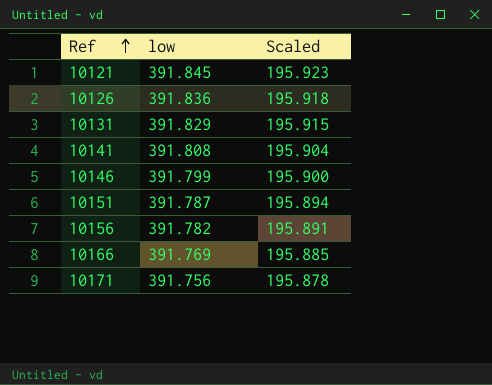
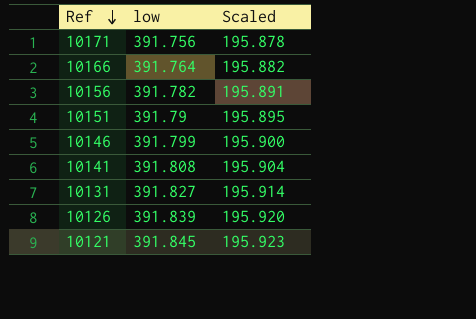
row order: Ref ascending -> Ref descending
10166 | low: 391.769 -> 391.764
10166 | Scaled: 195.885 -> 195.882
10151 | low: 391.787 -> 391.79
10151 | Scaled: 195.894 -> 195.895
10131 | low: 391.829 -> 391.827
10131 | Scaled: 195.915 -> 195.914
10126 | low: 391.836 -> 391.839
10126 | Scaled: 195.918 -> 195.920

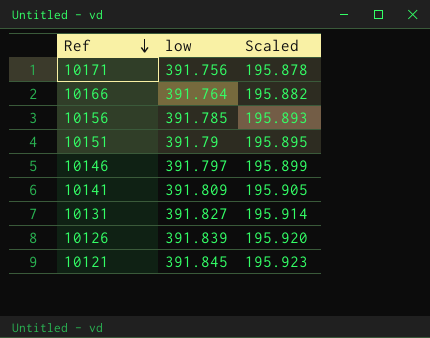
10156 | low: 391.782 -> 391.785
10156 | Scaled: 195.891 -> 195.893
10146 | low: 391.799 -> 391.797
10146 | Scaled: 195.900 -> 195.899
10141 | low: 391.808 -> 391.809
10141 | Scaled: 195.904 -> 195.905

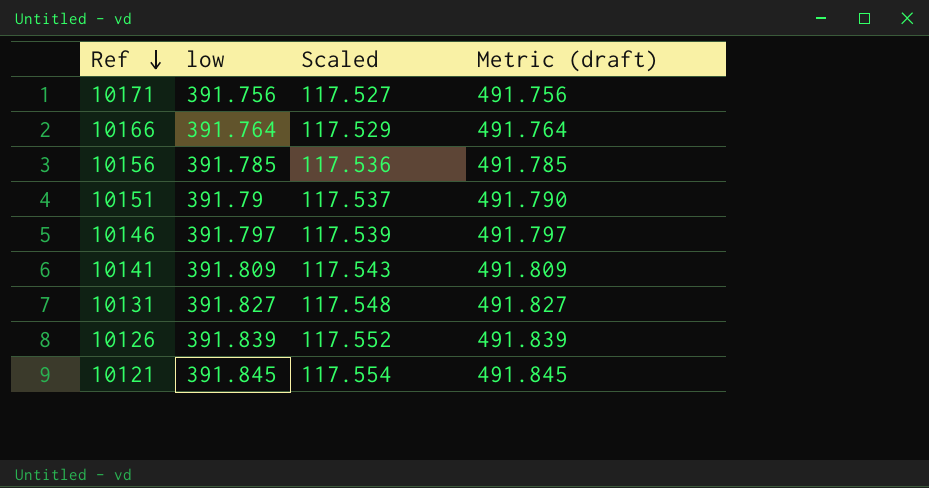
column Scaled | formula: [low] * 0.5 -> [low] * 0.3
column Metric (draft) | formula: none -> [low] + 100

